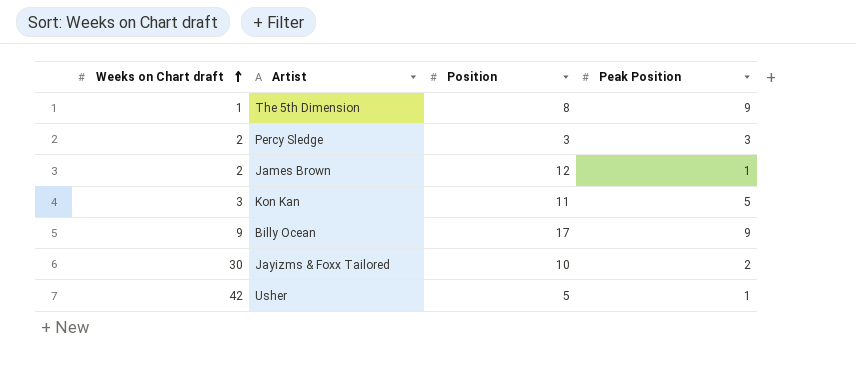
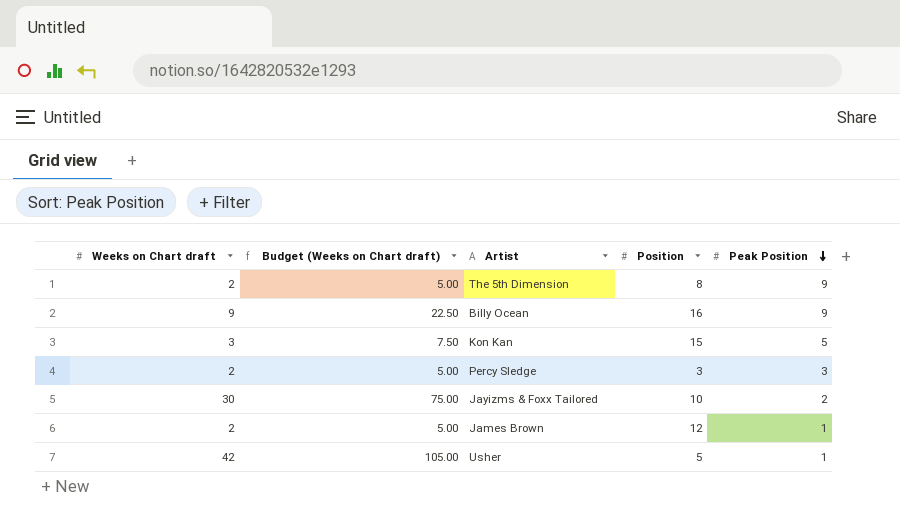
row order: Weeks on Chart draft ascending -> Peak Position descending
column Budget (Weeks on Chart draft) | formula: none -> [Weeks on Chart draft] * 2.5
The 5th Dimension | Weeks on Chart draft: 1 -> 2
Billy Ocean | Position: 17 -> 16
Kon Kan | Position: 11 -> 15

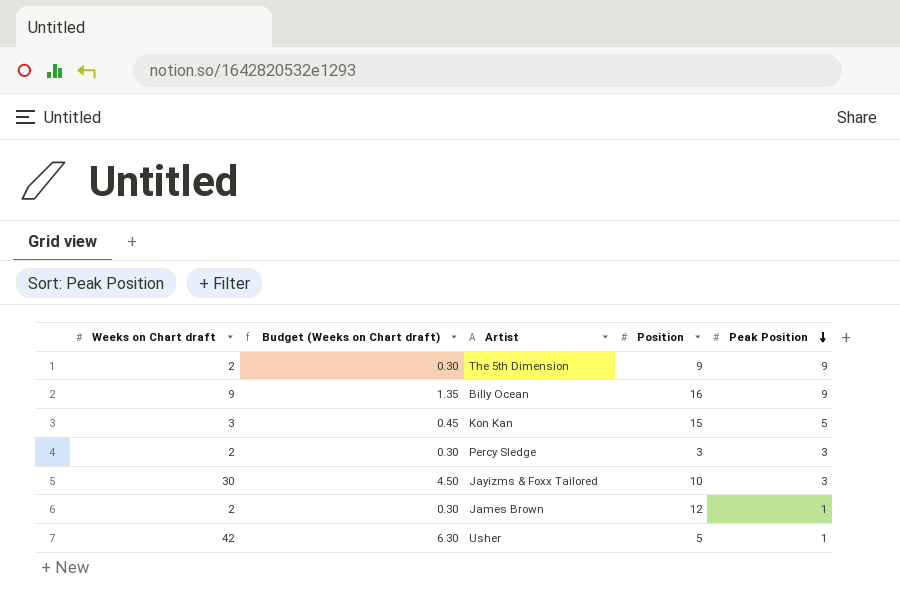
column Budget (Weeks on Chart draft) | formula: [Weeks on Chart draft] * 2.5 -> [Weeks on Chart draft] * 0.15
The 5th Dimension | Position: 8 -> 9
Jayizms & Foxx Tailored | Peak Position: 2 -> 3

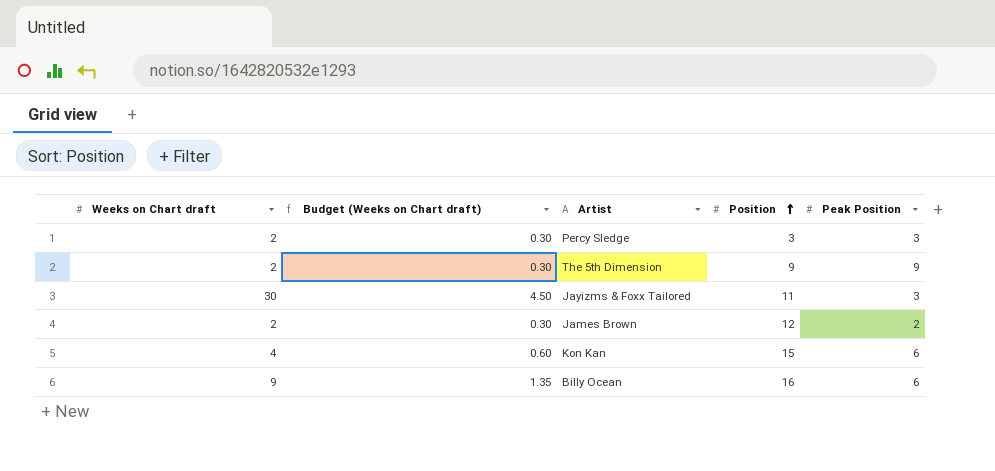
row order: Peak Position descending -> Position ascending
row Usher: 42 | 6.30 | 5 | 1 -> none
Jayizms & Foxx Tailored | Position: 10 -> 11
James Brown | Peak Position: 1 -> 2
Kon Kan | Weeks on Chart draft: 3 -> 4
Kon Kan | Budget (Weeks on Chart draft): 0.45 -> 0.60
Kon Kan | Peak Position: 5 -> 6
Billy Ocean | Peak Position: 9 -> 6

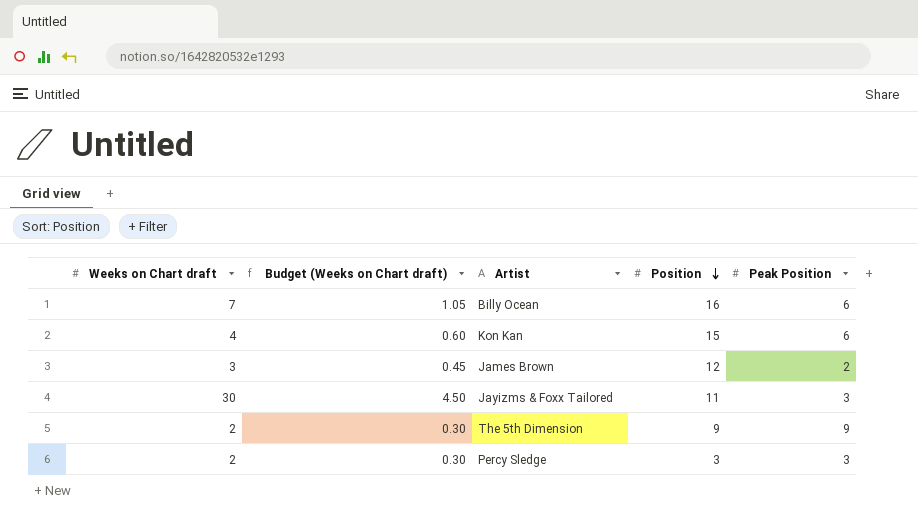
row order: Position ascending -> Position descending
Billy Ocean | Weeks on Chart draft: 9 -> 7
Billy Ocean | Budget (Weeks on Chart draft): 1.35 -> 1.05
James Brown | Weeks on Chart draft: 2 -> 3
James Brown | Budget (Weeks on Chart draft): 0.30 -> 0.45

